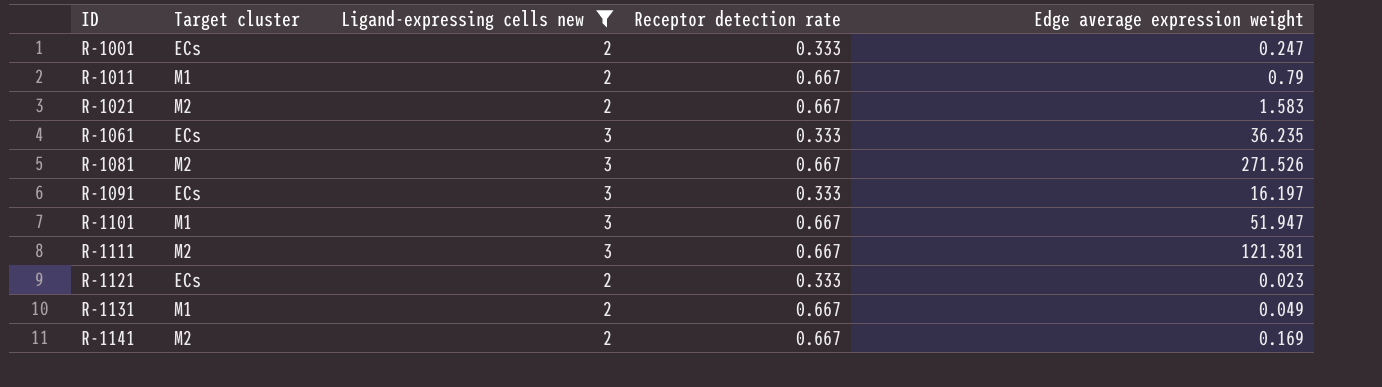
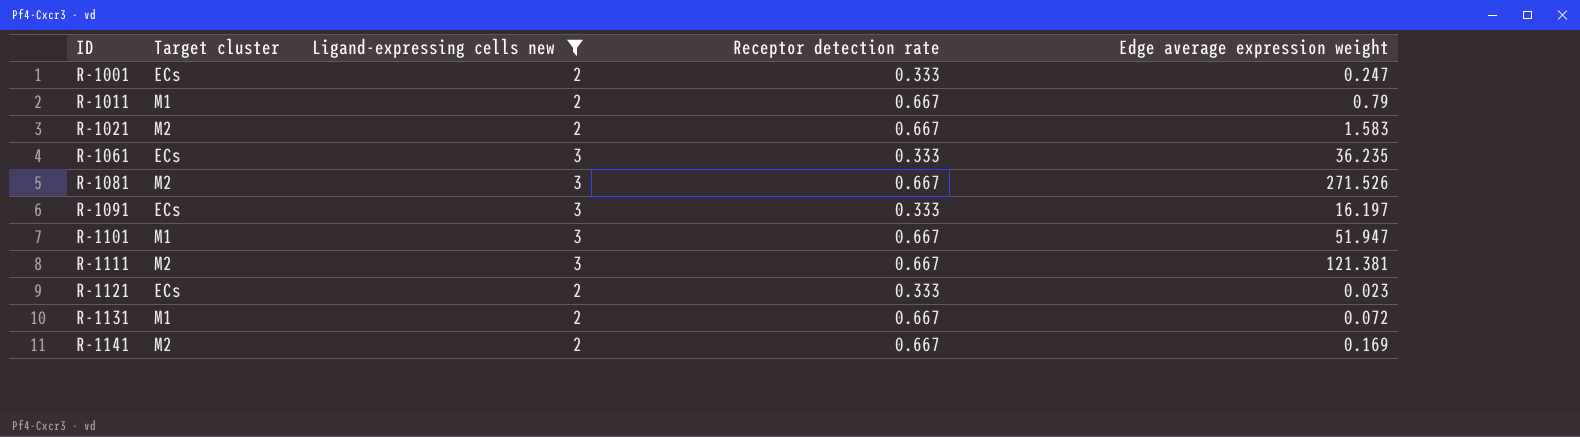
R-1131 | Edge average expression weight: 0.049 -> 0.072

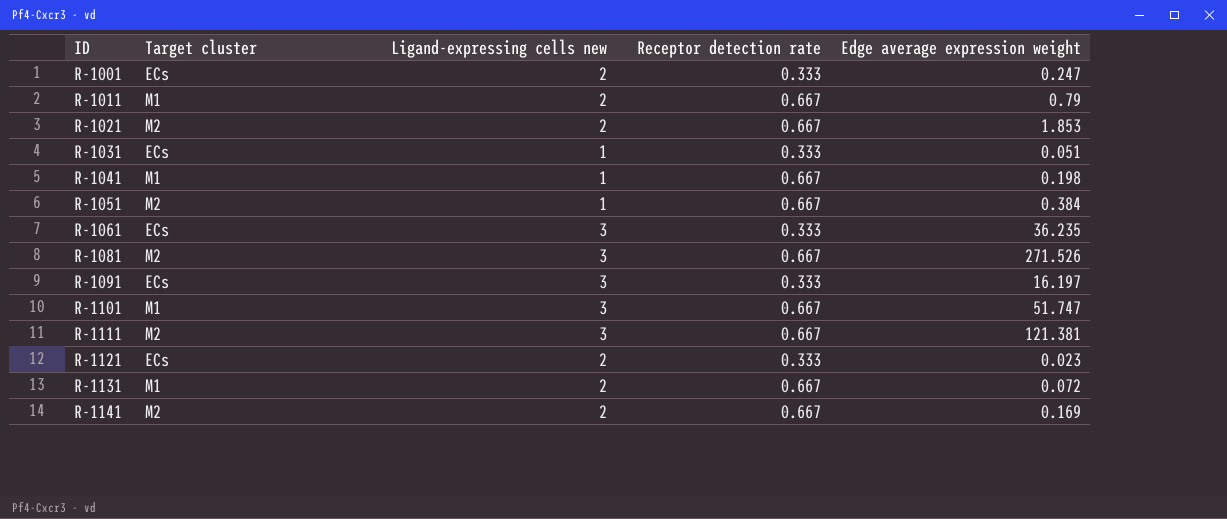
filter: Ligand-expressing cells new != 1 -> none
R-1021 | Edge average expression weight: 1.583 -> 1.853
R-1101 | Edge average expression weight: 51.947 -> 51.747

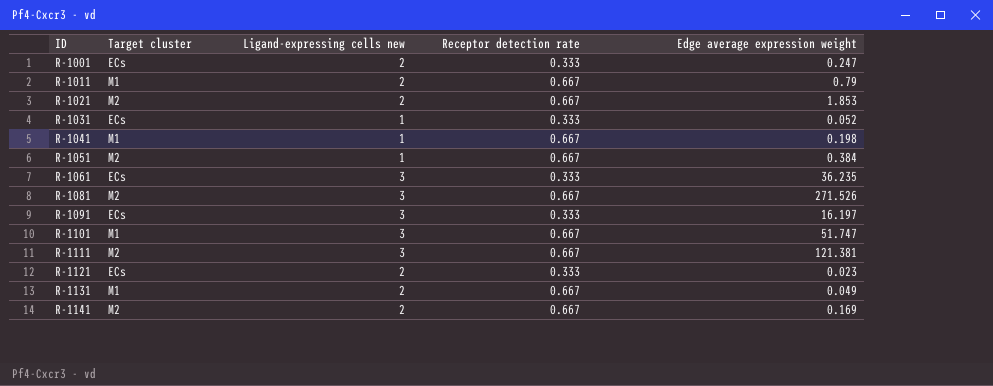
R-1031 | Edge average expression weight: 0.051 -> 0.052
R-1131 | Edge average expression weight: 0.072 -> 0.049

